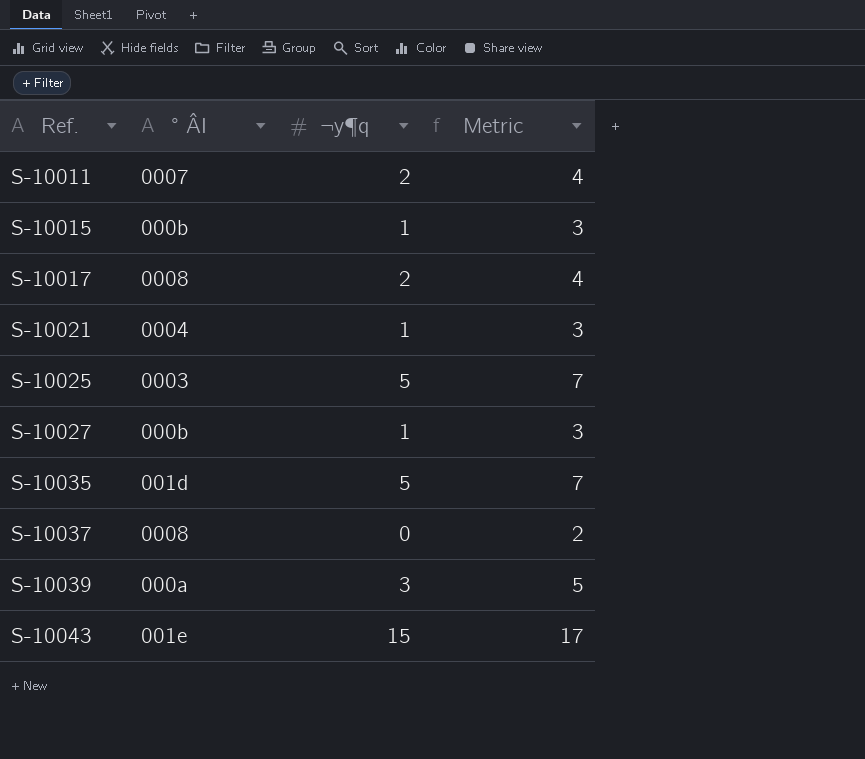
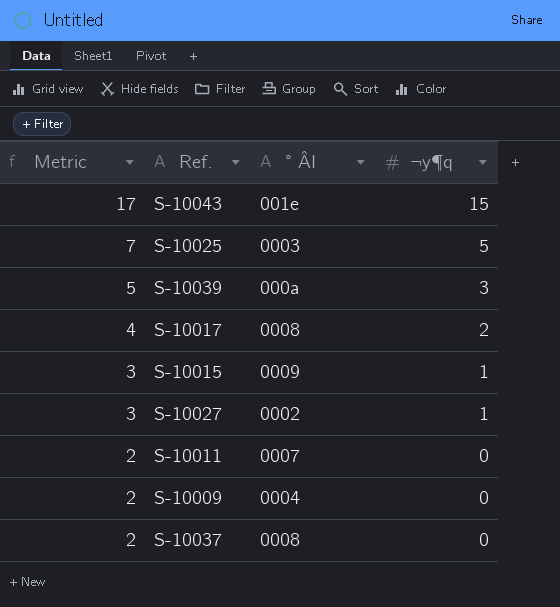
row order: Ref. ascending -> Metric descending
column Metric | position: 4 -> 1
row S-10021: 0004 | 1 | 3 -> none
row S-10035: 001d | 5 | 7 -> none
S-10015 | ° ÂI: 000b -> 0009
S-10027 | ° ÂI: 000b -> 0002
S-10011 | Metric: 4 -> 2
S-10011 | ¬y¶q: 2 -> 0
row S-10009: none -> 2 | 0004 | 0

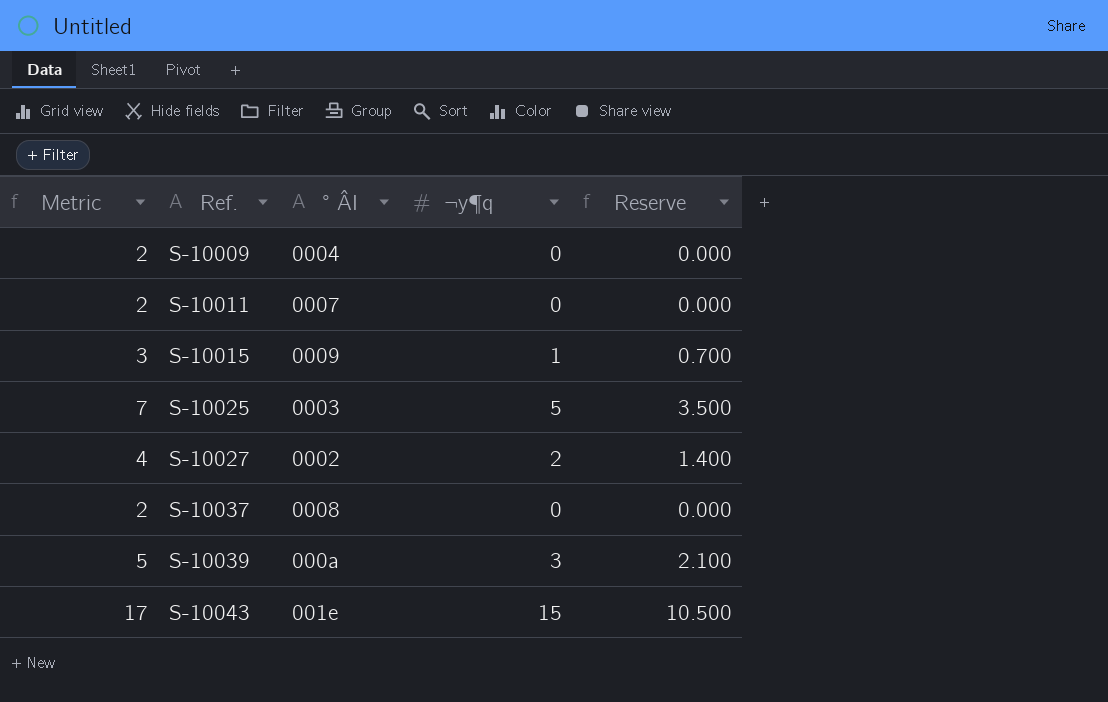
row order: Metric descending -> Ref. ascending
column Reserve | formula: none -> [¬y¶q] * 0.7
row S-10017: 4 | 0008 | 2 -> none
S-10027 | Metric: 3 -> 4
S-10027 | ¬y¶q: 1 -> 2

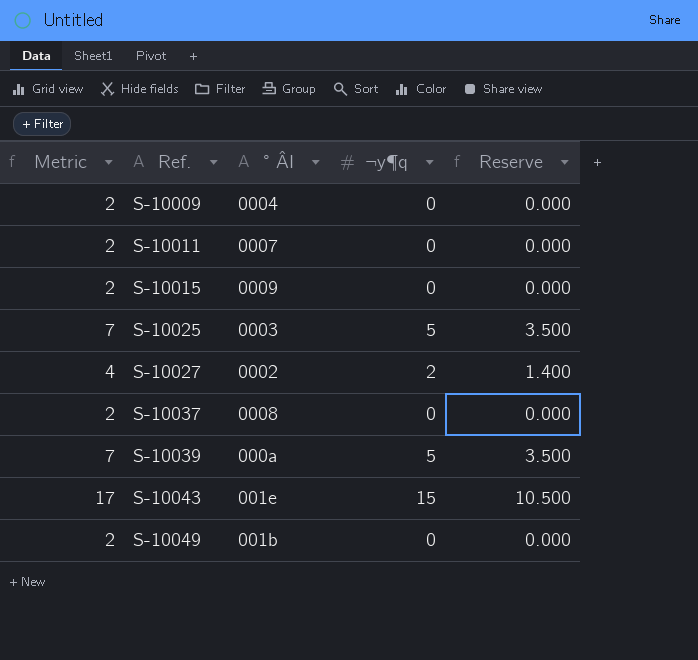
S-10015 | Metric: 3 -> 2
S-10015 | ¬y¶q: 1 -> 0
S-10015 | Reserve: 0.700 -> 0.000
S-10039 | Metric: 5 -> 7
S-10039 | ¬y¶q: 3 -> 5
S-10039 | Reserve: 2.100 -> 3.500
row S-10049: none -> 2 | 001b | 0 | 0.000

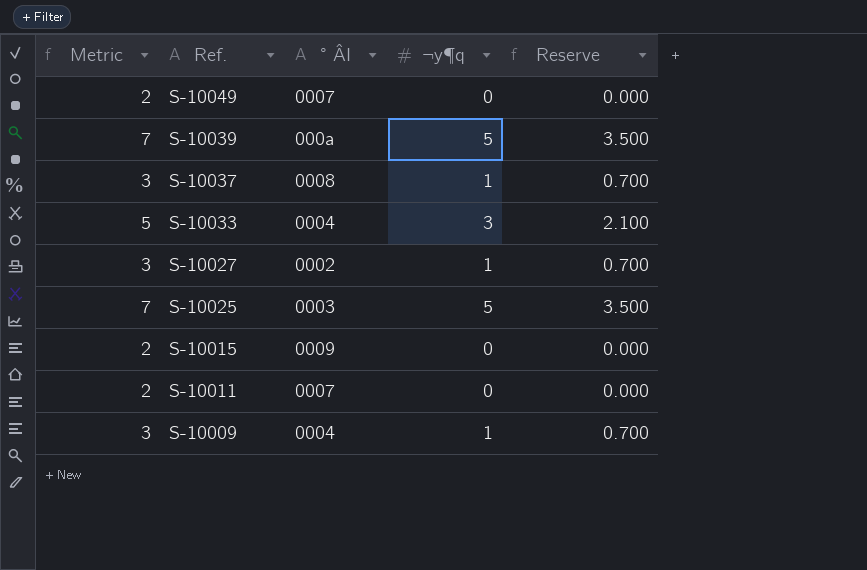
row order: Ref. ascending -> Ref. descending
row S-10043: 17 | 001e | 15 | 10.500 -> none
S-10049 | ° ÂI: 001b -> 0007
S-10037 | Metric: 2 -> 3
S-10037 | ¬y¶q: 0 -> 1
S-10037 | Reserve: 0.000 -> 0.700
row S-10033: none -> 5 | 0004 | 3 | 2.100
S-10027 | Metric: 4 -> 3
S-10027 | ¬y¶q: 2 -> 1
S-10027 | Reserve: 1.400 -> 0.700
S-10009 | Metric: 2 -> 3
S-10009 | ¬y¶q: 0 -> 1
S-10009 | Reserve: 0.000 -> 0.700

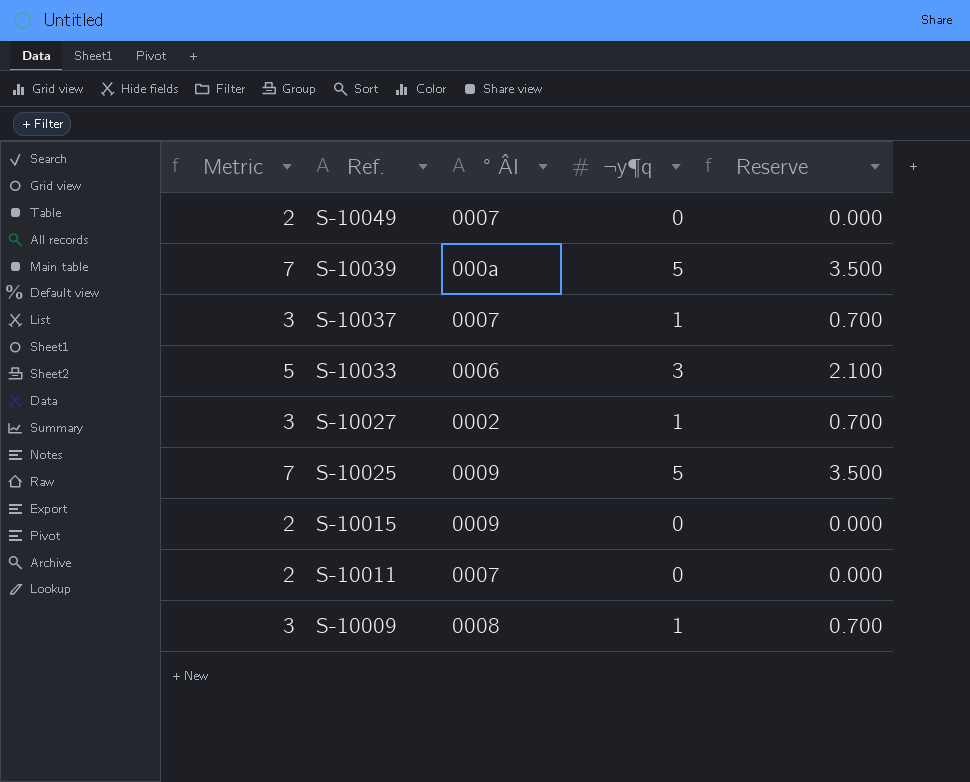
S-10037 | ° ÂI: 0008 -> 0007
S-10033 | ° ÂI: 0004 -> 0006
S-10025 | ° ÂI: 0003 -> 0009
S-10009 | ° ÂI: 0004 -> 0008

